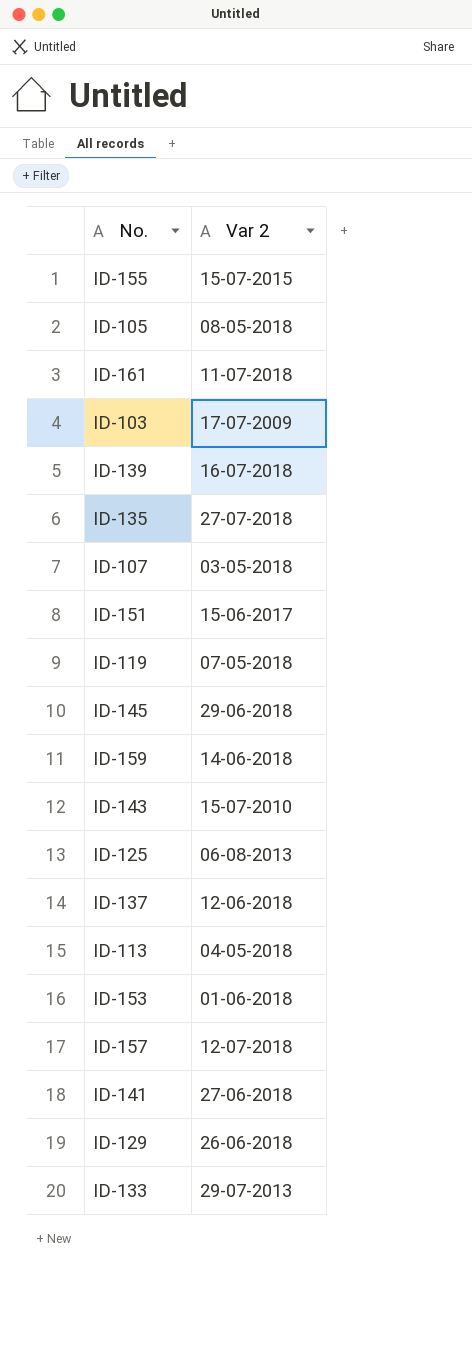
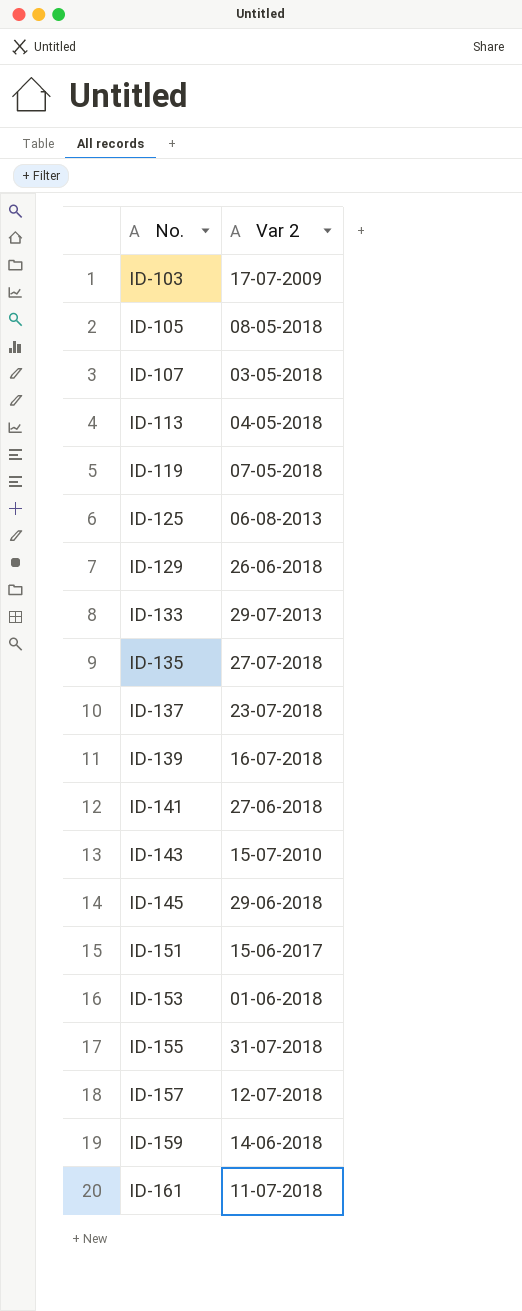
row order: none -> No. ascending
ID-137 | Var 2: 12-06-2018 -> 23-07-2018
ID-155 | Var 2: 15-07-2015 -> 31-07-2018

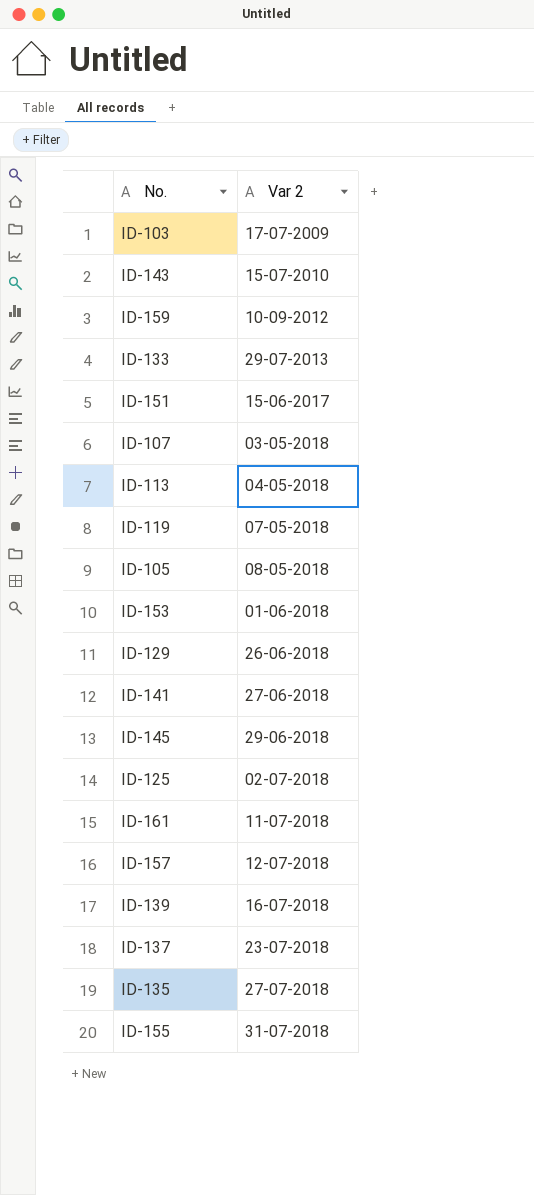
row order: No. ascending -> Var 2 ascending
ID-159 | Var 2: 14-06-2018 -> 10-09-2012
ID-125 | Var 2: 06-08-2013 -> 02-07-2018

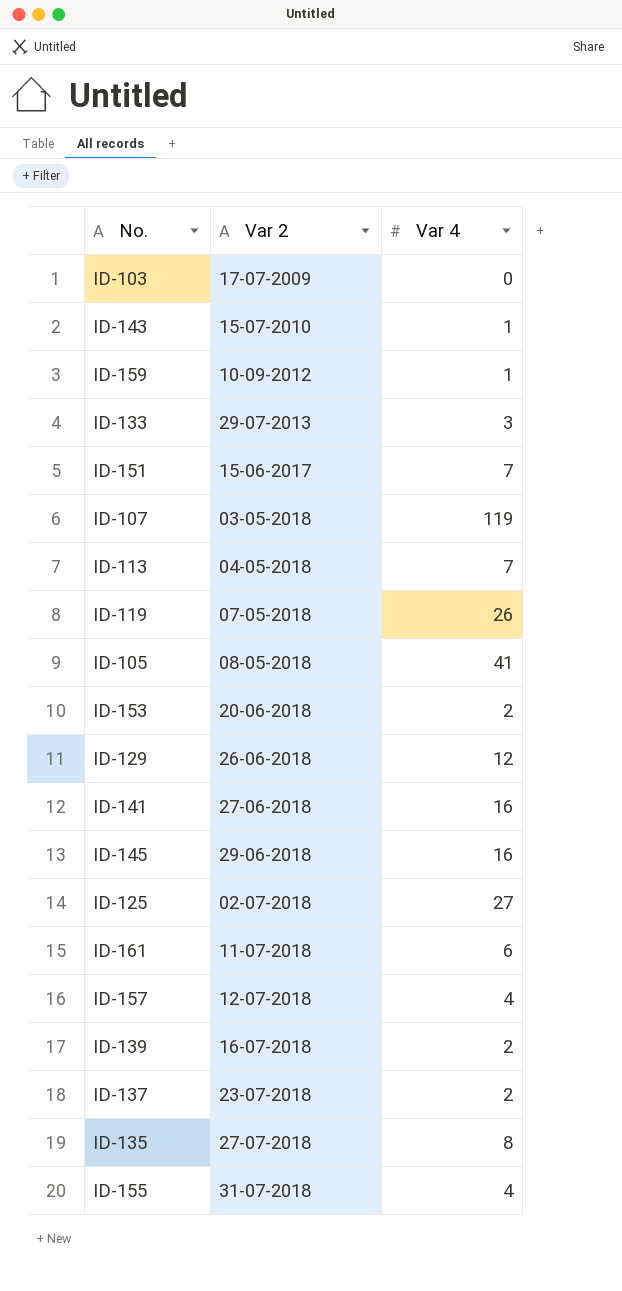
column Var 4 | position: none -> 3
ID-153 | Var 2: 01-06-2018 -> 20-06-2018

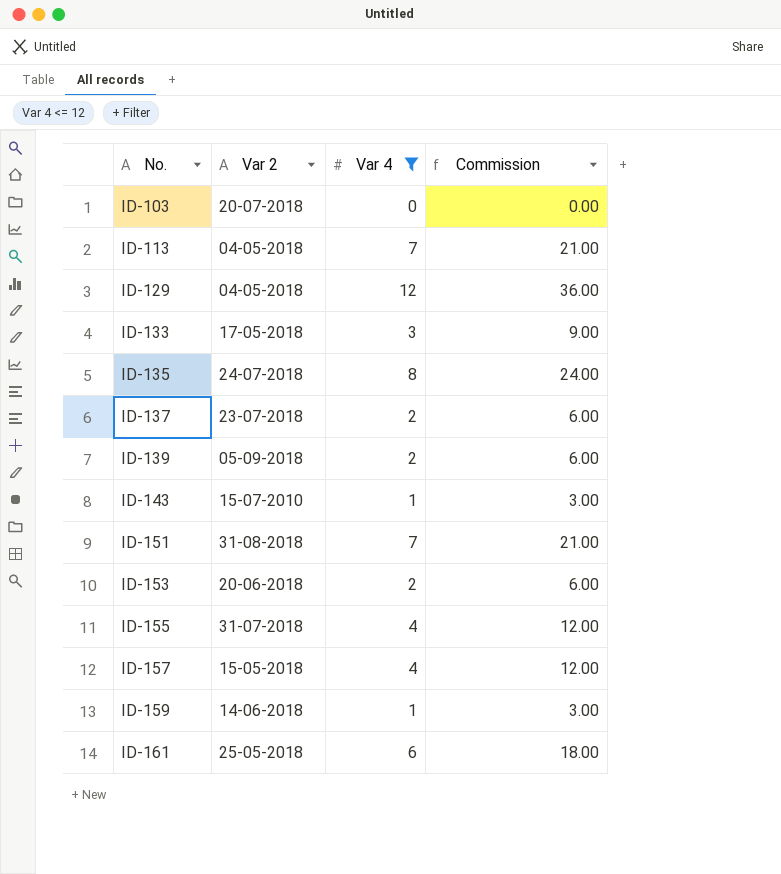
filter: none -> Var 4 <= 12
row order: Var 2 ascending -> No. ascending
column Commission | formula: none -> [Var 4] * 3
ID-103 | Var 2: 17-07-2009 -> 20-07-2018
ID-129 | Var 2: 26-06-2018 -> 04-05-2018
ID-133 | Var 2: 29-07-2013 -> 17-05-2018
ID-135 | Var 2: 27-07-2018 -> 24-07-2018
ID-139 | Var 2: 16-07-2018 -> 05-09-2018
ID-151 | Var 2: 15-06-2017 -> 31-08-2018
ID-157 | Var 2: 12-07-2018 -> 15-05-2018
ID-159 | Var 2: 10-09-2012 -> 14-06-2018
ID-161 | Var 2: 11-07-2018 -> 25-05-2018

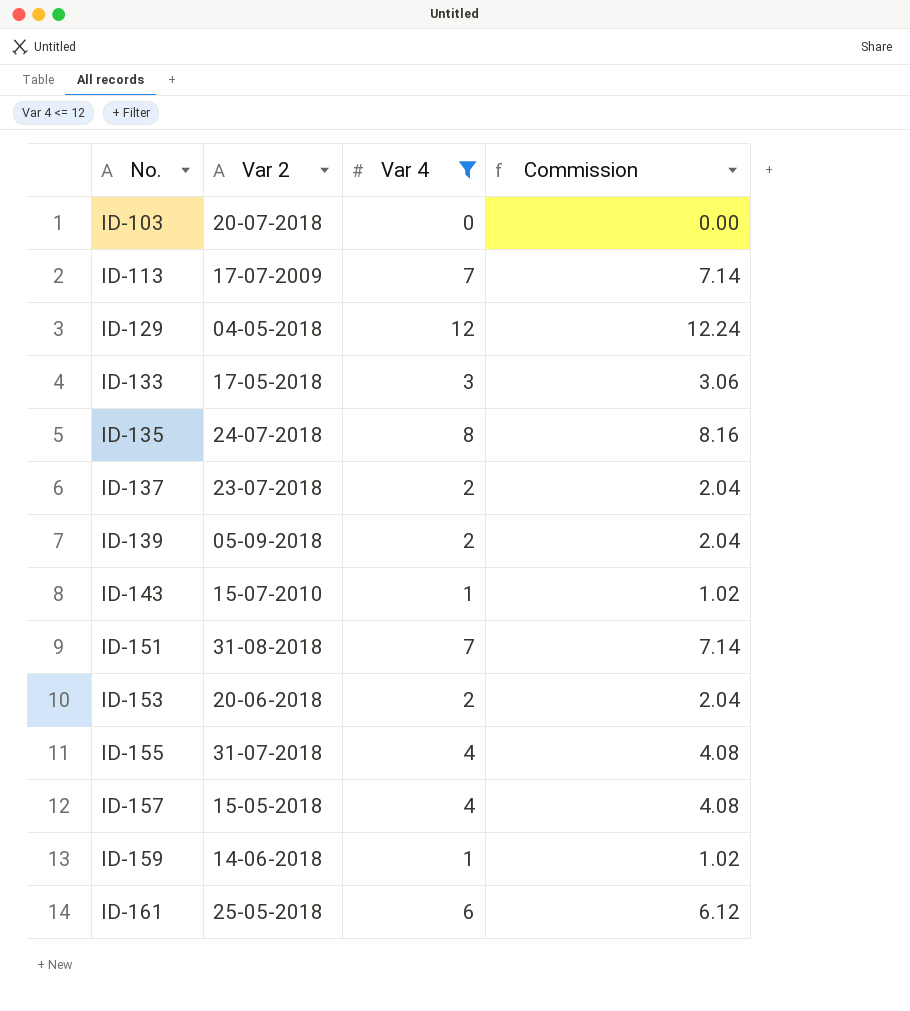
column Commission | formula: [Var 4] * 3 -> [Var 4] * 1.02
ID-113 | Var 2: 04-05-2018 -> 17-07-2009

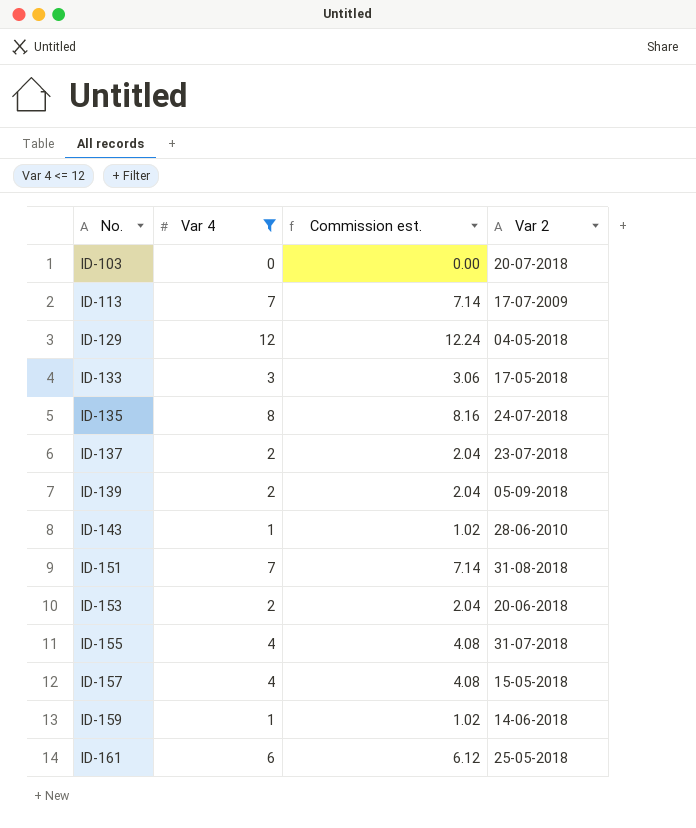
column name: Commission -> Commission est.
column Var 2 | position: 2 -> 4
ID-143 | Var 2: 15-07-2010 -> 28-06-2010

